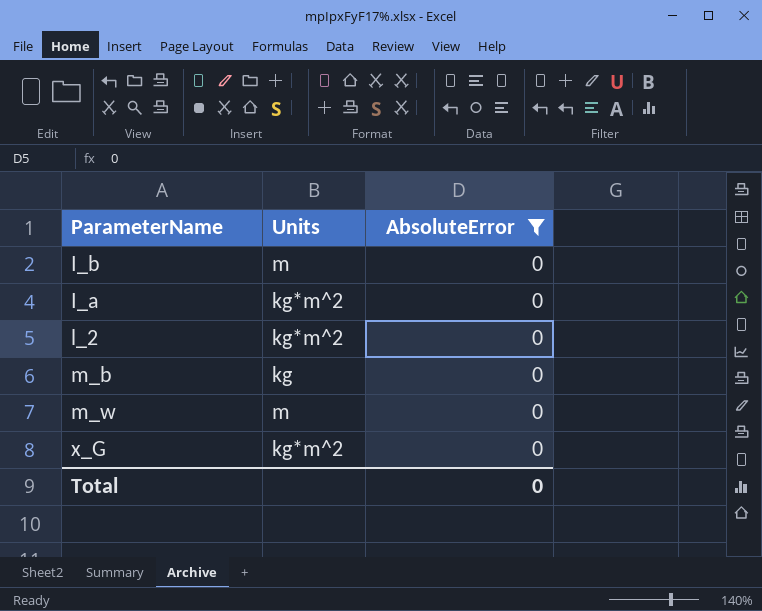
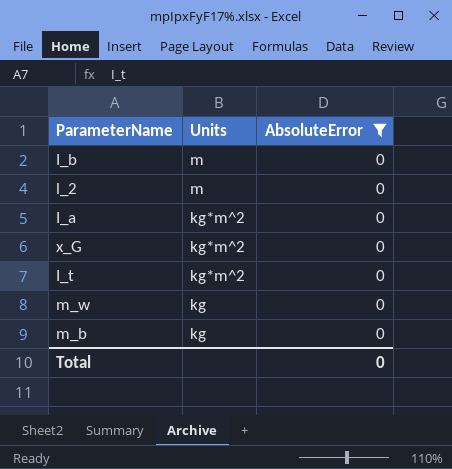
row order: none -> Units descending
l_2 | Units: kg*m^2 -> m
row I_t: none -> kg*m^2 | 0
m_w | Units: m -> kg

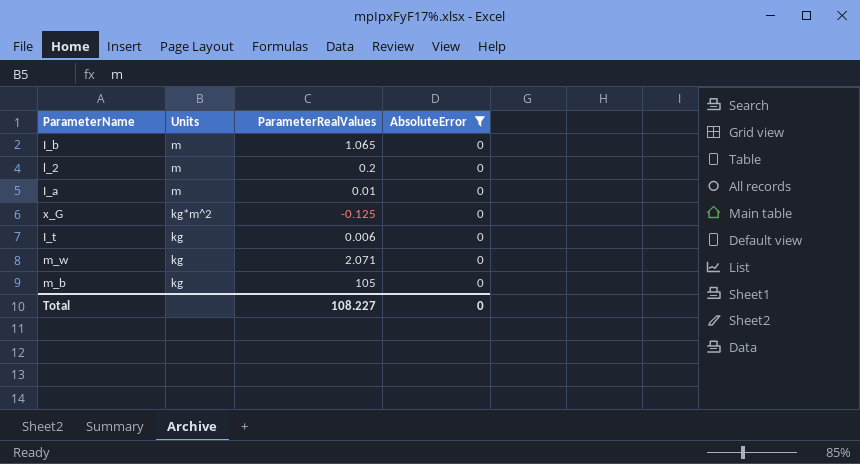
column ParameterRealValues | position: none -> 3
I_a | Units: kg*m^2 -> m
I_t | Units: kg*m^2 -> kg

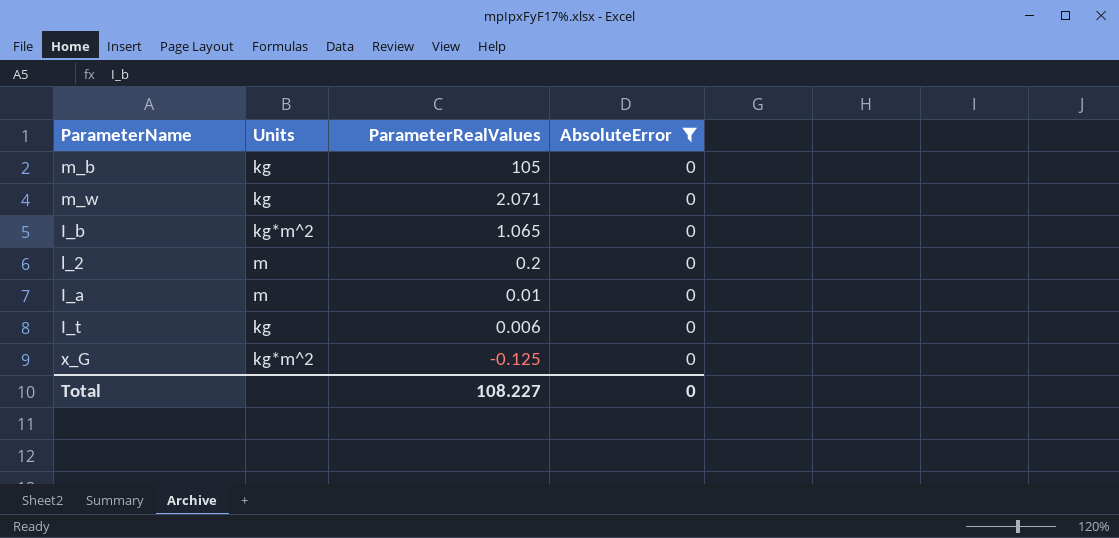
row order: Units descending -> ParameterRealValues descending
I_b | Units: m -> kg*m^2

